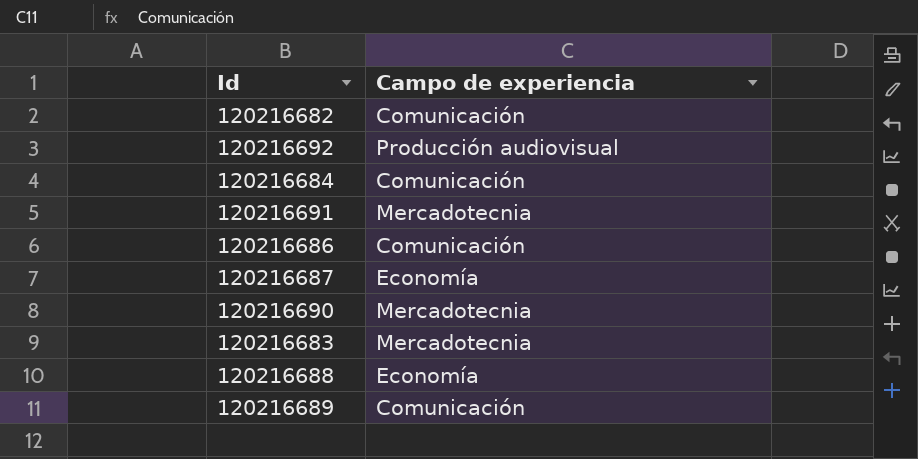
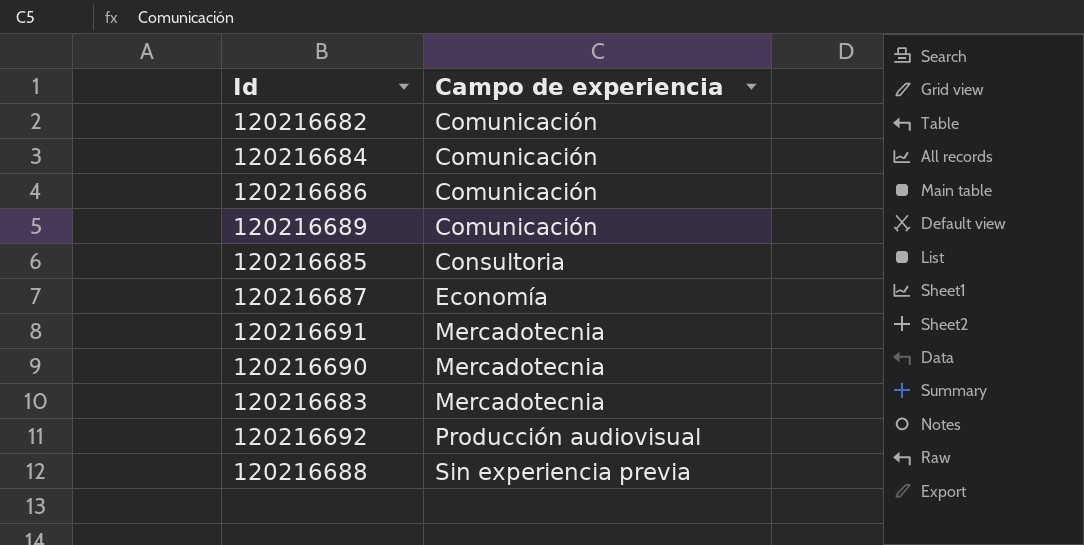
row order: none -> Campo de experiencia ascending
row 120216685: none -> Consultoria
120216688 | Campo de experiencia: Economía -> Sin experiencia previa

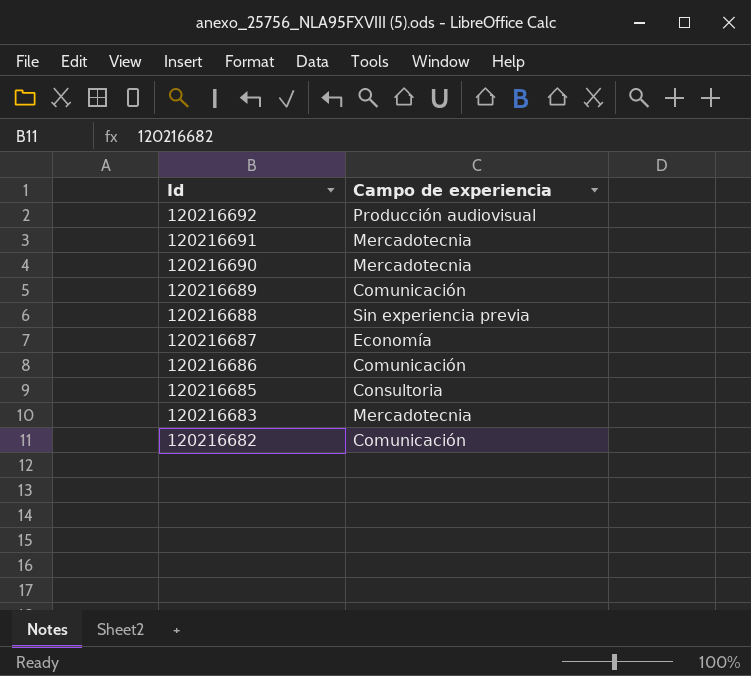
row order: Campo de experiencia ascending -> Id descending
row 120216684: Comunicación -> none

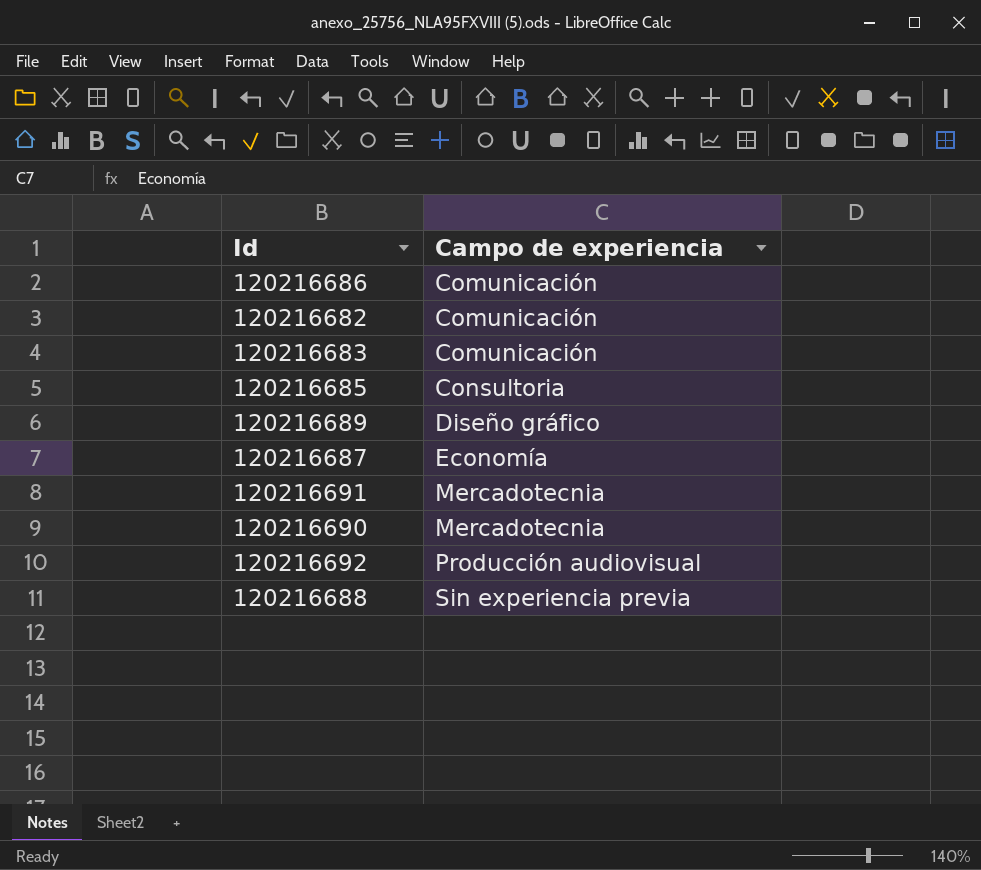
row order: Id descending -> Campo de experiencia ascending
120216683 | Campo de experiencia: Mercadotecnia -> Comunicación
120216689 | Campo de experiencia: Comunicación -> Diseño gráfico

